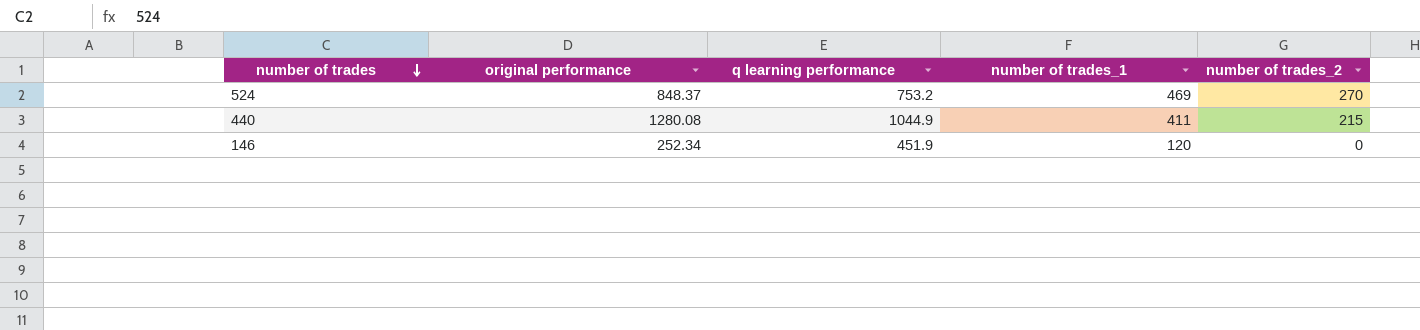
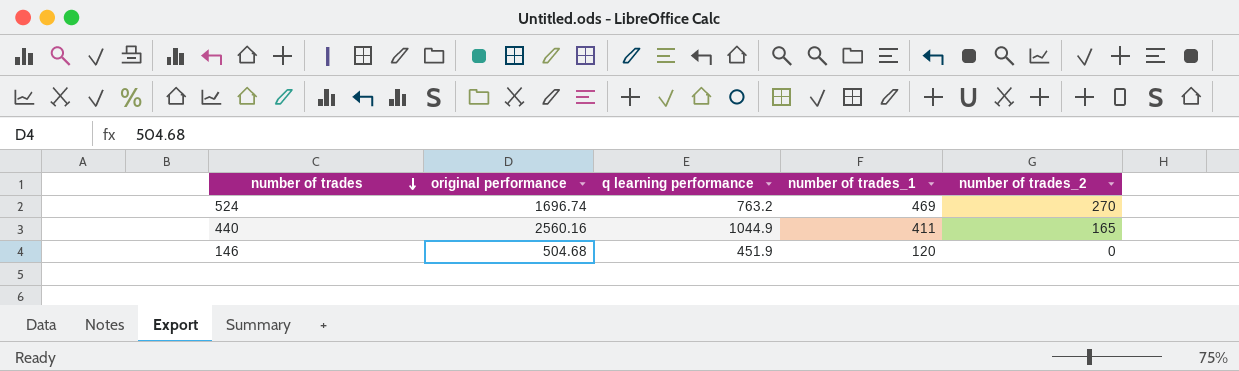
524 | original performance: 848.37 -> 1696.74
524 | q learning performance: 753.2 -> 763.2
440 | original performance: 1280.08 -> 2560.16
440 | number of trades_2: 215 -> 165
146 | original performance: 252.34 -> 504.68

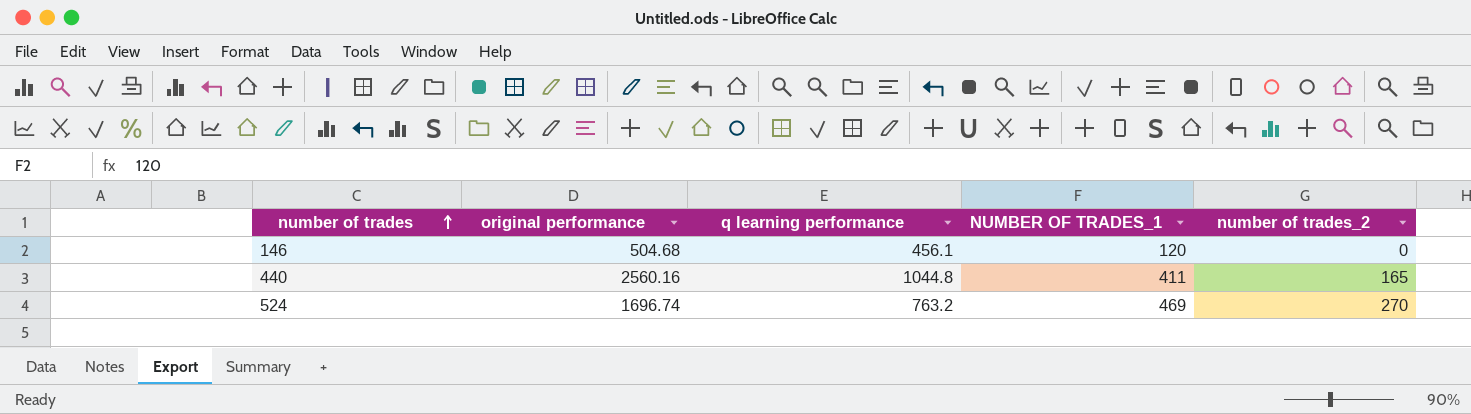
row order: number of trades descending -> number of trades ascending
column name: number of trades_1 -> NUMBER OF TRADES_1
146 | q learning performance: 451.9 -> 456.1
440 | q learning performance: 1044.9 -> 1044.8

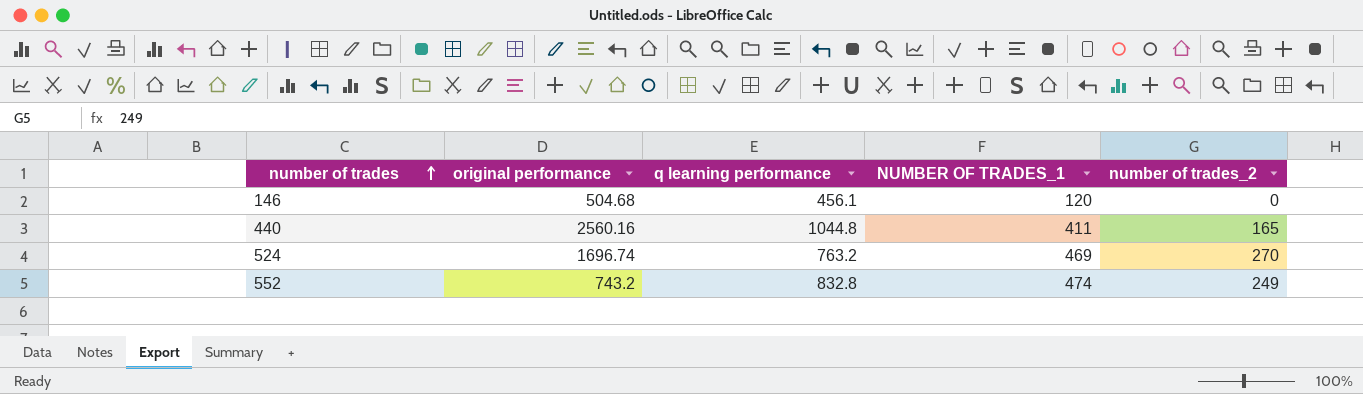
row 552: none -> 743.2 | 832.8 | 474 | 249

